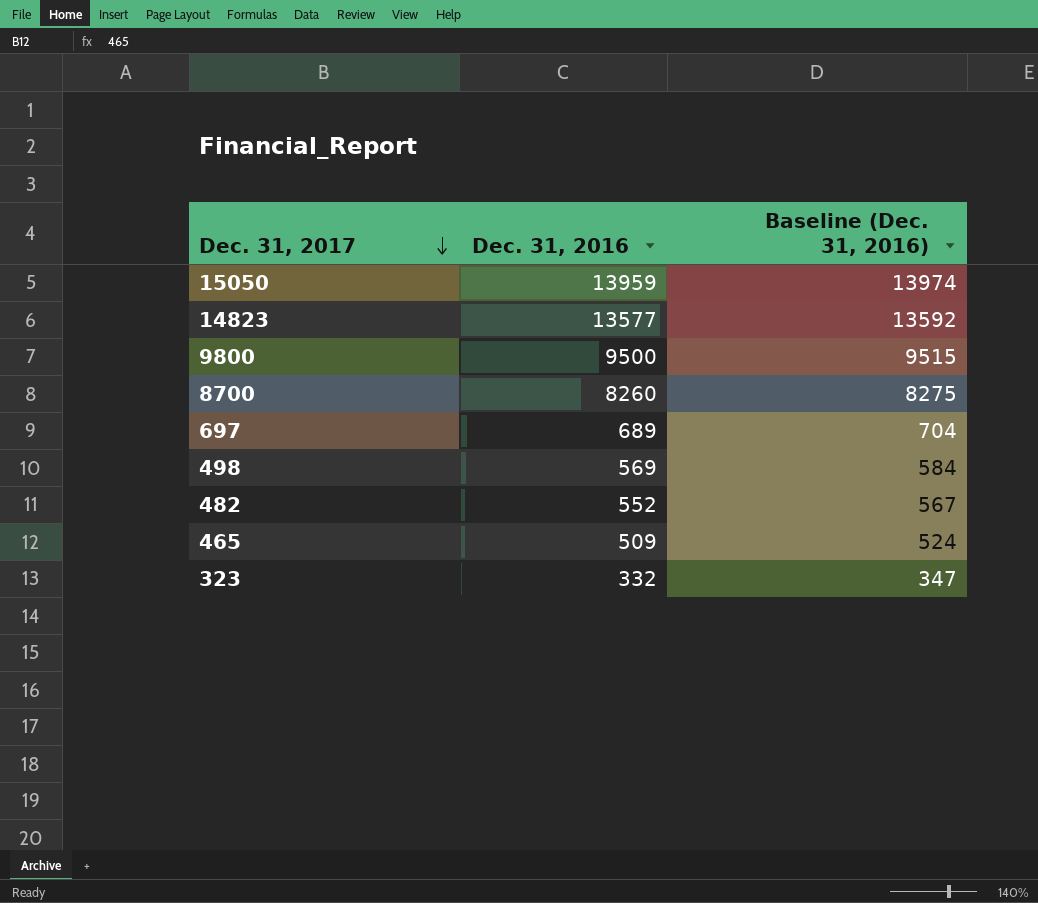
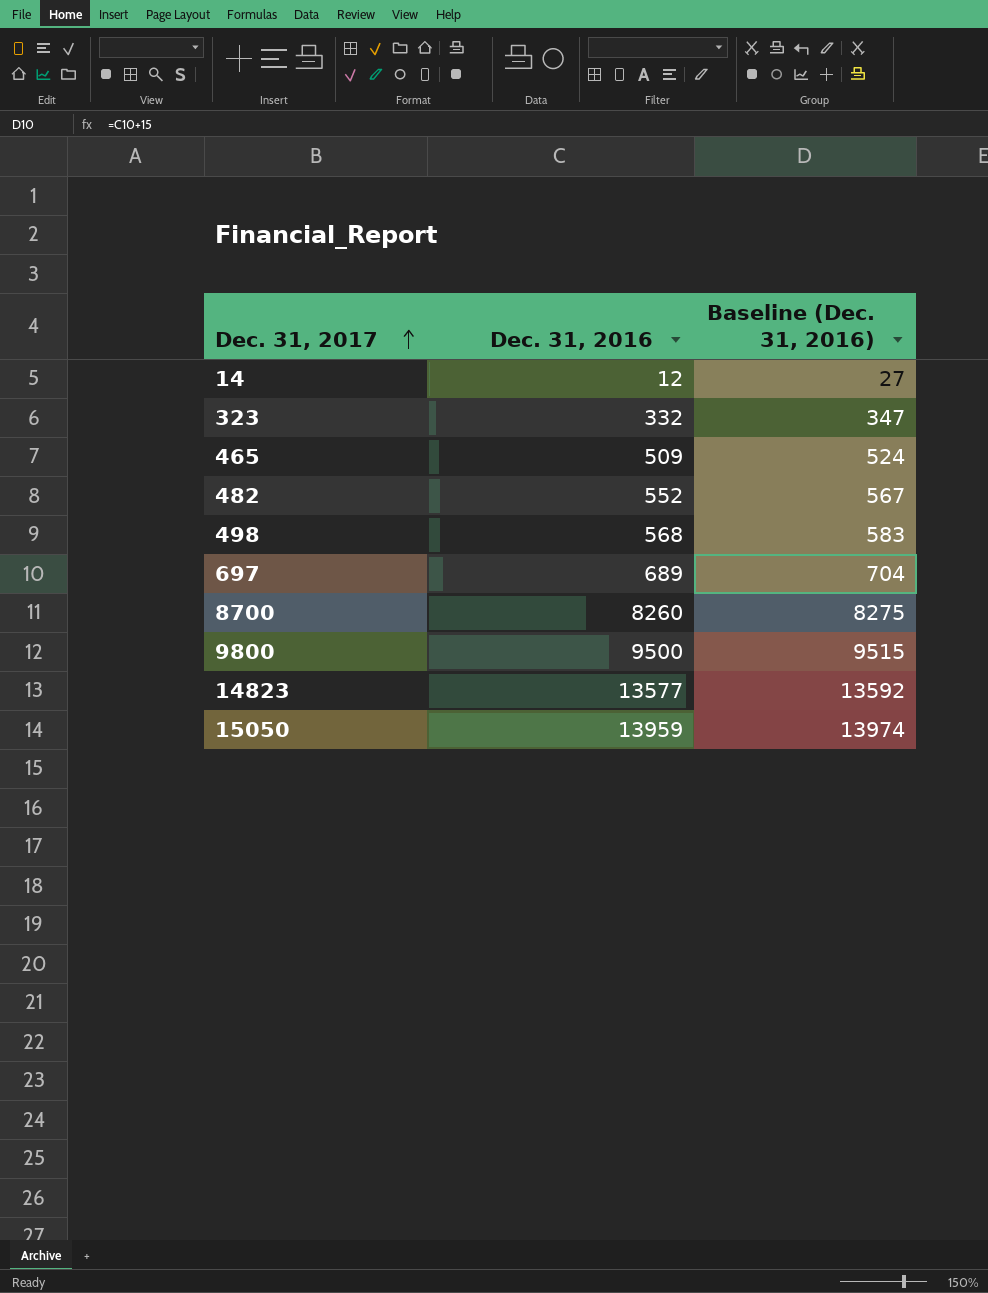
row order: Dec. 31, 2017 descending -> Dec. 31, 2017 ascending
row 14: none -> 12 | 27
498 | Dec. 31, 2016: 569 -> 568
498 | Baseline (Dec. 31, 2016): 584 -> 583

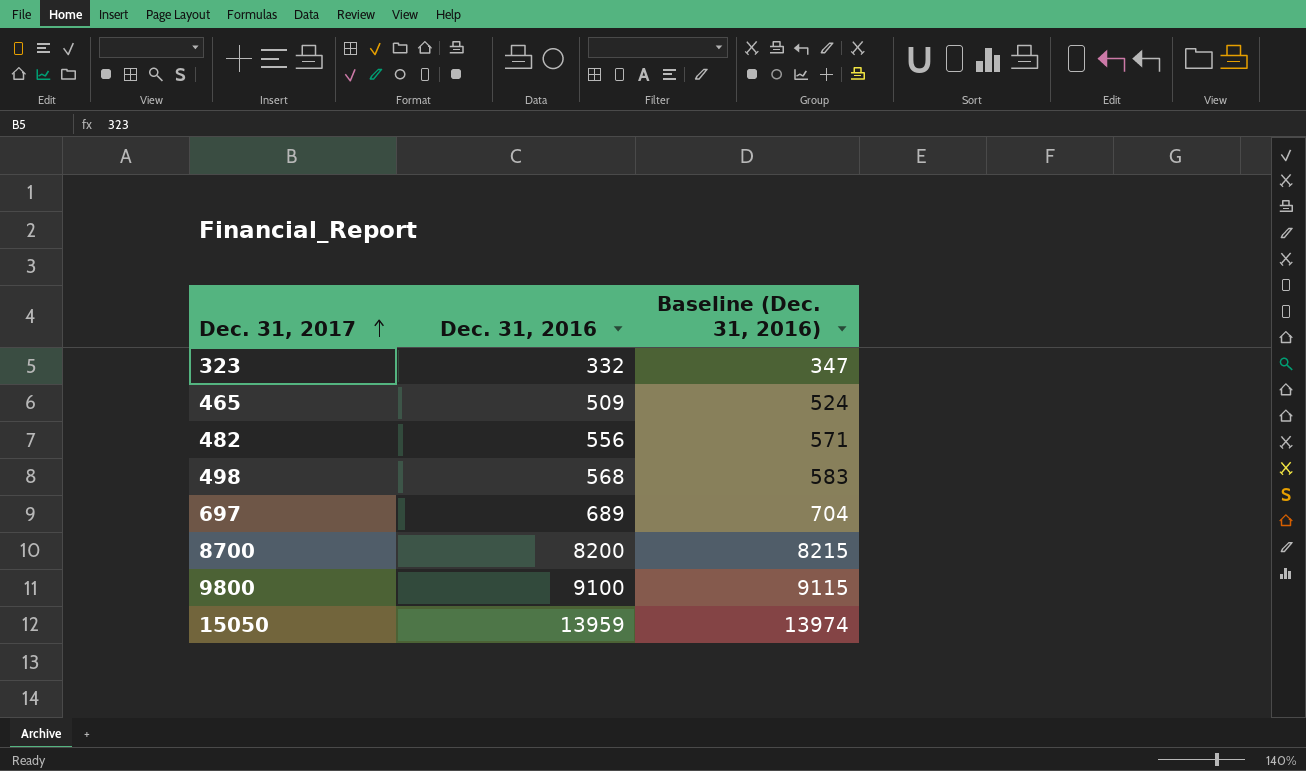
row 14: 12 | 27 -> none
row 14823: 13577 | 13592 -> none
482 | Dec. 31, 2016: 552 -> 556
482 | Baseline (Dec. 31, 2016): 567 -> 571
8700 | Dec. 31, 2016: 8260 -> 8200
8700 | Baseline (Dec. 31, 2016): 8275 -> 8215
9800 | Dec. 31, 2016: 9500 -> 9100
9800 | Baseline (Dec. 31, 2016): 9515 -> 9115

